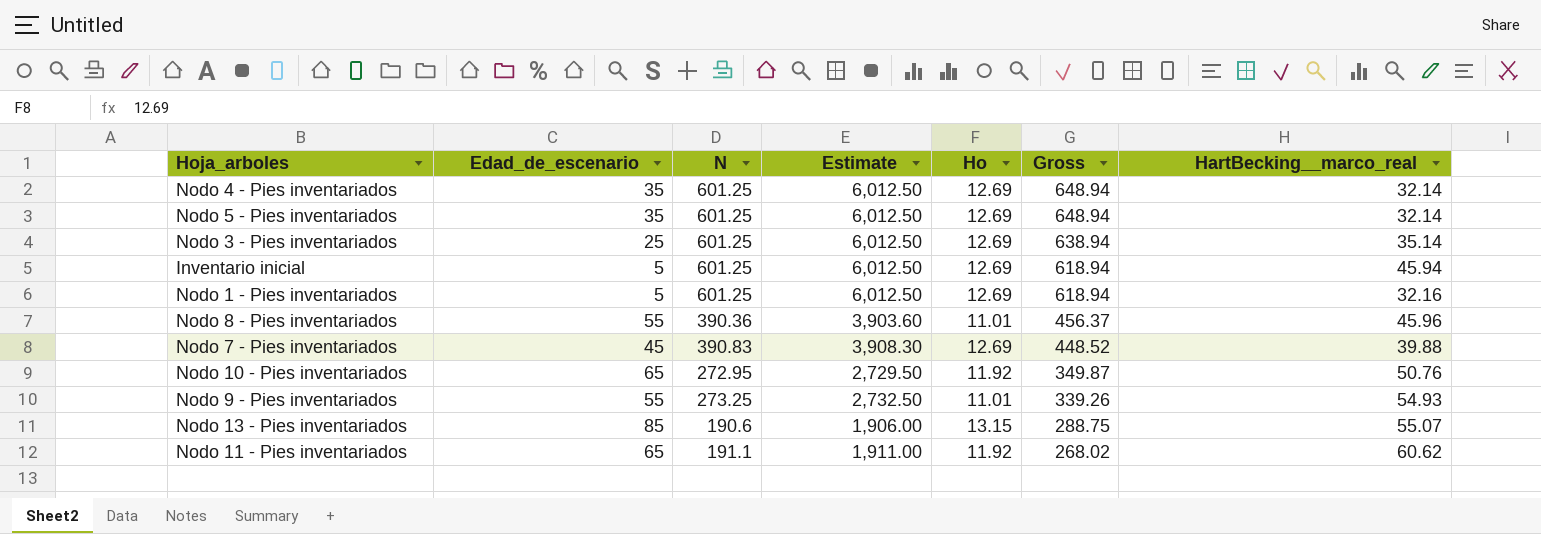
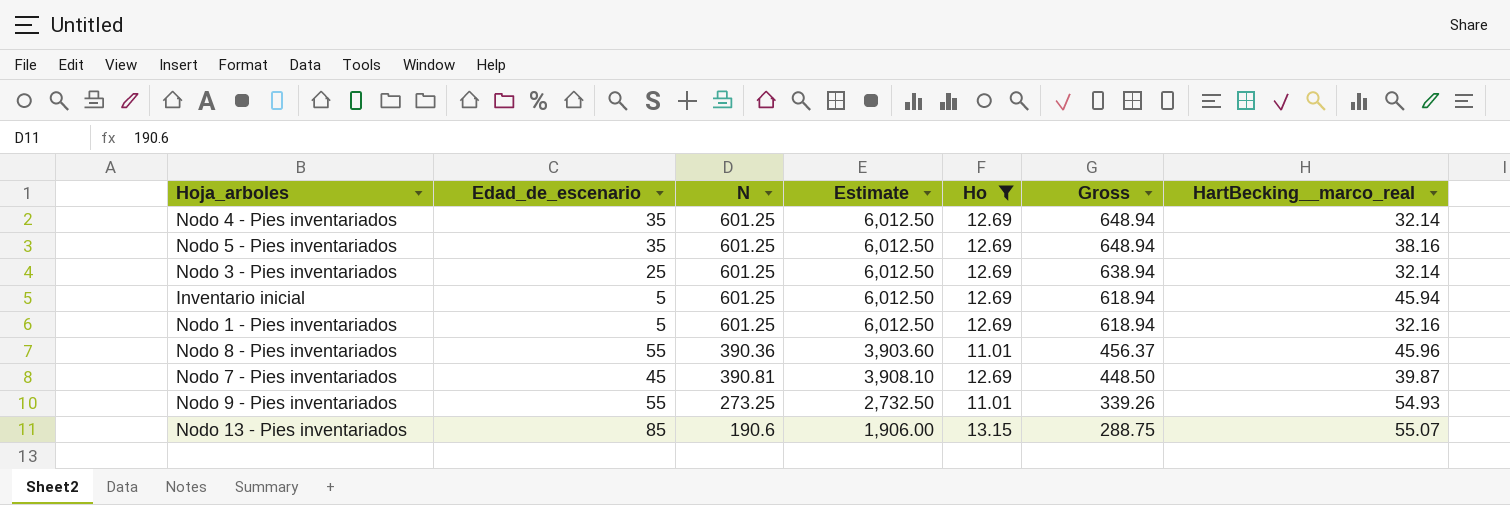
filter: none -> Ho != 11.92
Nodo 5 - Pies inventariados | HartBecking__marco_real: 32.14 -> 38.16
Nodo 3 - Pies inventariados | HartBecking__marco_real: 35.14 -> 32.14
Nodo 7 - Pies inventariados | N: 390.83 -> 390.81
Nodo 7 - Pies inventariados | Estimate: 3,908.30 -> 3,908.10
Nodo 7 - Pies inventariados | Gross: 448.52 -> 448.50
Nodo 7 - Pies inventariados | HartBecking__marco_real: 39.88 -> 39.87

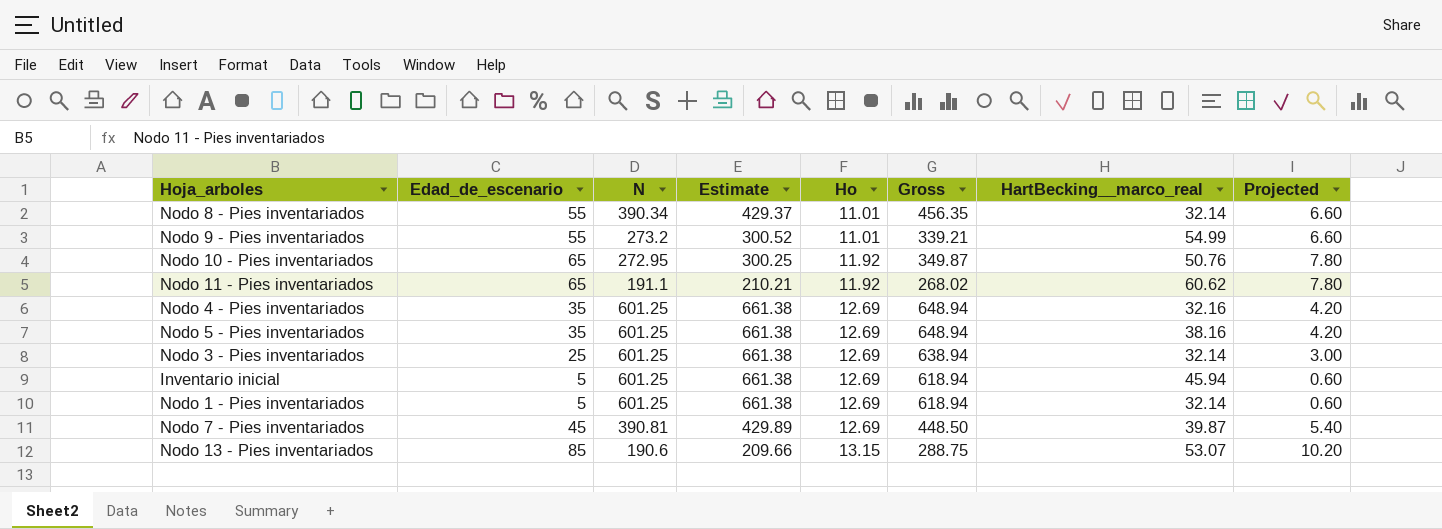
filter: Ho != 11.92 -> none
row order: Gross descending -> Ho ascending
column Estimate | formula: [N] * 10 -> [N] * 1.1
column Projected | formula: none -> [Edad_de_escenario] * 0.12
Nodo 8 - Pies inventariados | N: 390.36 -> 390.34
Nodo 8 - Pies inventariados | Gross: 456.37 -> 456.35
Nodo 8 - Pies inventariados | HartBecking__marco_real: 45.96 -> 32.14
Nodo 9 - Pies inventariados | N: 273.25 -> 273.2
Nodo 9 - Pies inventariados | Gross: 339.26 -> 339.21
Nodo 9 - Pies inventariados | HartBecking__marco_real: 54.93 -> 54.99
Nodo 4 - Pies inventariados | HartBecking__marco_real: 32.14 -> 32.16
Nodo 1 - Pies inventariados | HartBecking__marco_real: 32.16 -> 32.14
Nodo 13 - Pies inventariados | HartBecking__marco_real: 55.07 -> 53.07

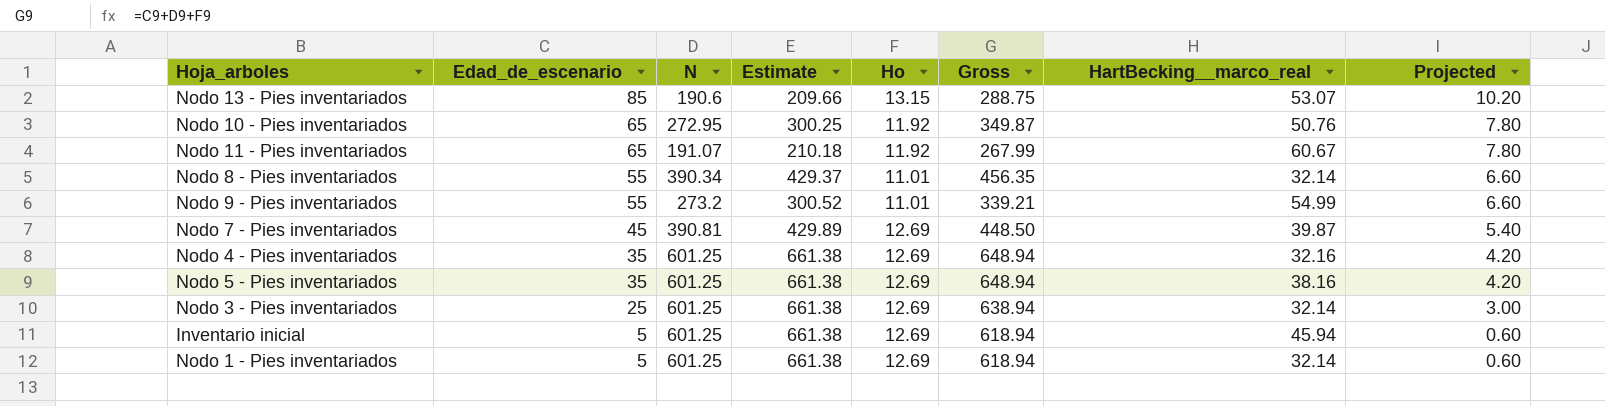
row order: Ho ascending -> Edad_de_escenario descending
Nodo 11 - Pies inventariados | N: 191.1 -> 191.07
Nodo 11 - Pies inventariados | Estimate: 210.21 -> 210.18
Nodo 11 - Pies inventariados | Gross: 268.02 -> 267.99
Nodo 11 - Pies inventariados | HartBecking__marco_real: 60.62 -> 60.67

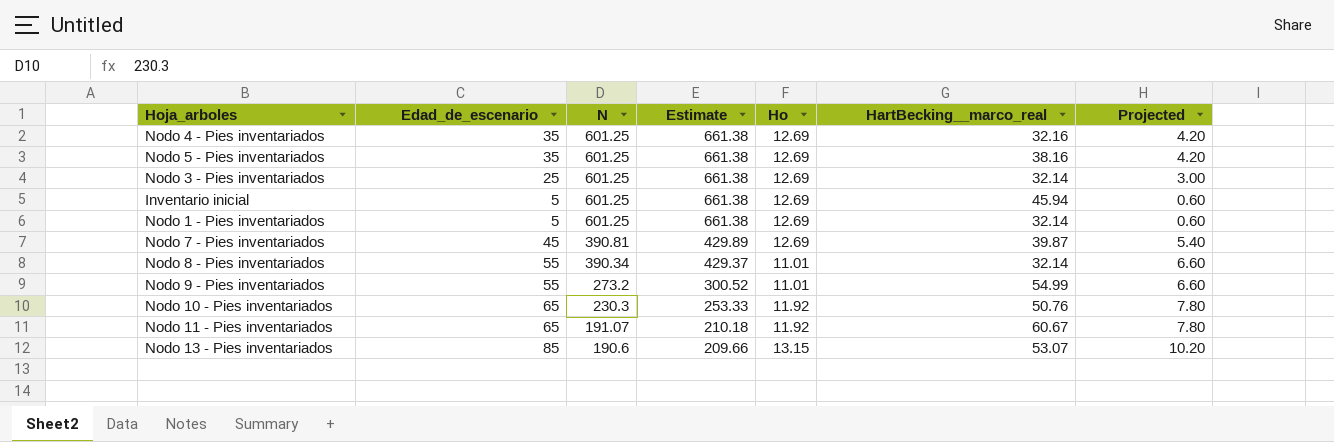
row order: Edad_de_escenario descending -> N descending
column Gross | formula: [Edad_de_escenario] + [N] + [Ho] -> none
Nodo 10 - Pies inventariados | N: 272.95 -> 230.3
Nodo 10 - Pies inventariados | Estimate: 300.25 -> 253.33

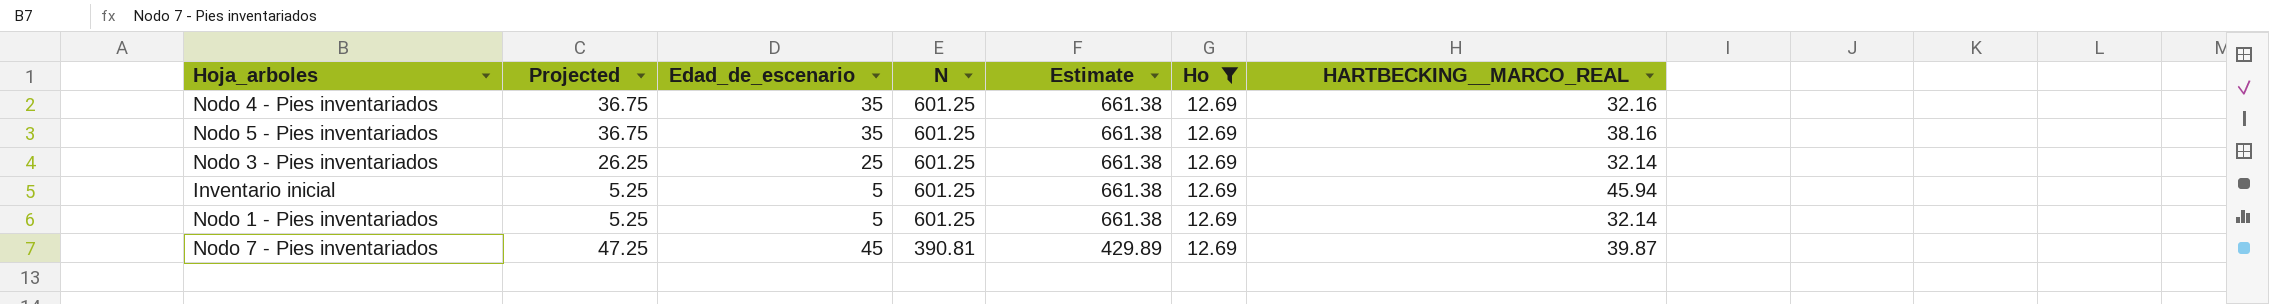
filter: none -> Ho = 12.69
column Projected | formula: [Edad_de_escenario] * 0.12 -> [Edad_de_escenario] * 1.05
column Projected | position: 7 -> 2
column name: HartBecking__marco_real -> HARTBECKING__MARCO_REAL

